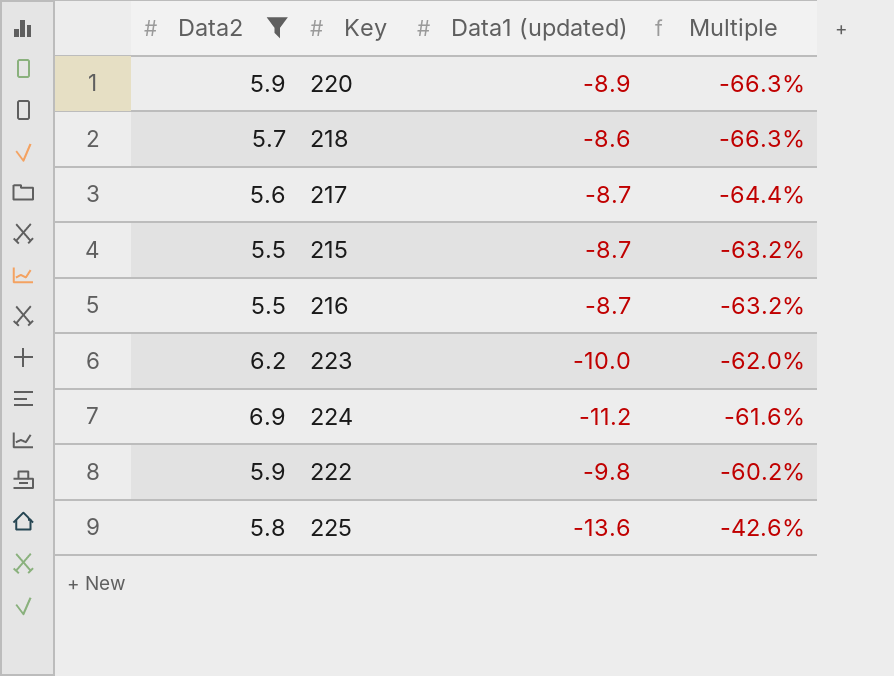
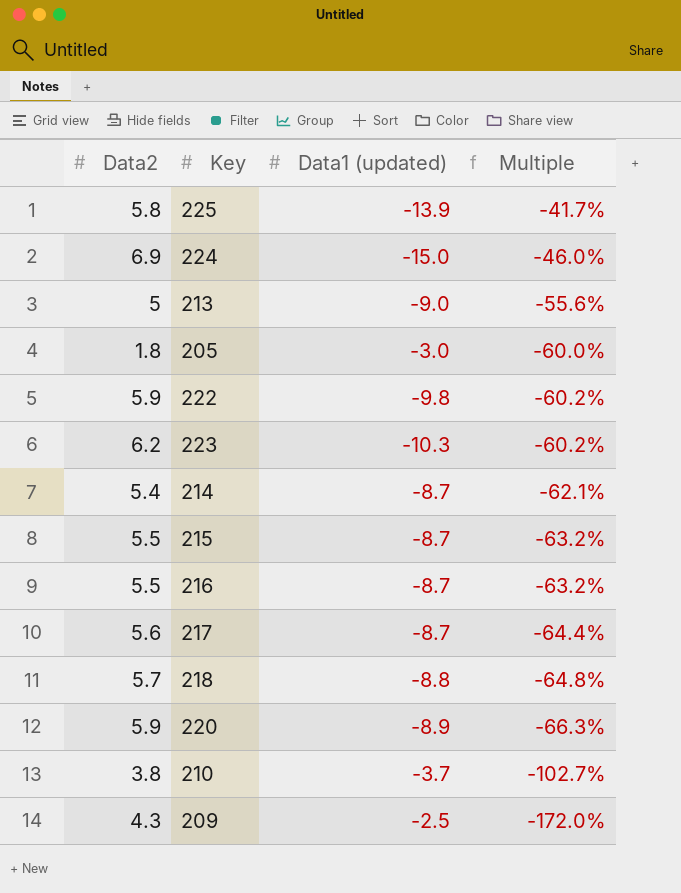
filter: Data2 >= 5.5 -> none
row order: Multiple ascending -> Multiple descending
225 | Data1 (updated): -13.6 -> -13.9
225 | Multiple: -42.6% -> -41.7%
224 | Data1 (updated): -11.2 -> -15.0
224 | Multiple: -61.6% -> -46.0%
223 | Data1 (updated): -10.0 -> -10.3
223 | Multiple: -62.0% -> -60.2%
218 | Data1 (updated): -8.6 -> -8.8
218 | Multiple: -66.3% -> -64.8%

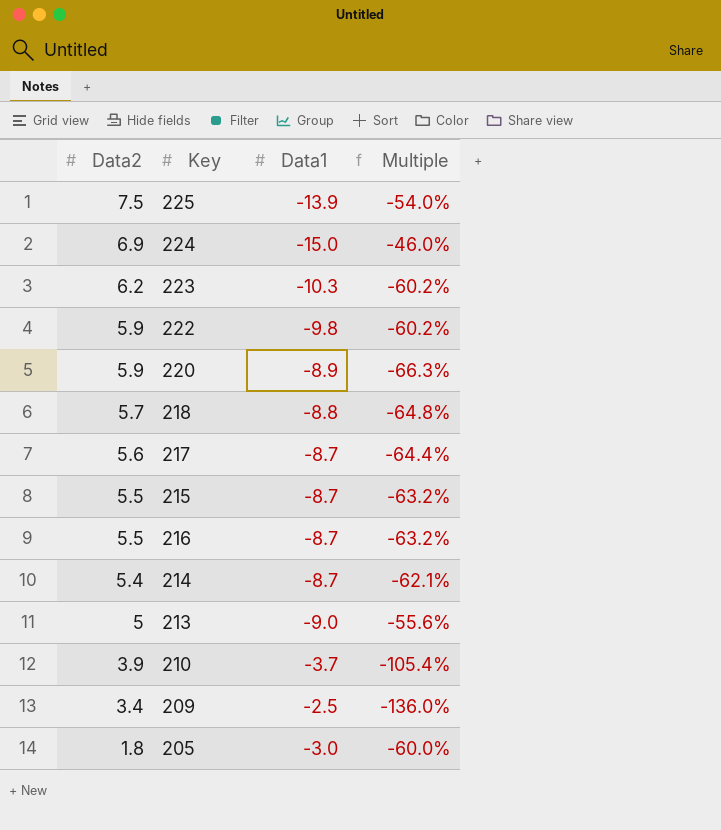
row order: Multiple descending -> Data2 descending
column name: Data1 (updated) -> Data1
225 | Data2: 5.8 -> 7.5
225 | Multiple: -41.7% -> -54.0%
210 | Data2: 3.8 -> 3.9
210 | Multiple: -102.7% -> -105.4%
209 | Data2: 4.3 -> 3.4
209 | Multiple: -172.0% -> -136.0%

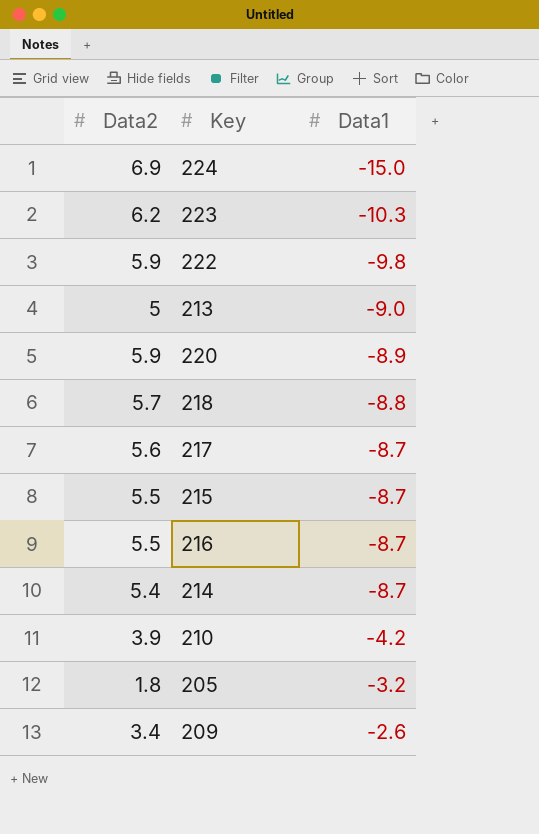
row order: Data2 descending -> Data1 ascending
column Multiple | formula: [Data2] / [Data1] -> none
row 225: 7.5 | -13.9 | -54.0% -> none
210 | Data1: -3.7 -> -4.2
205 | Data1: -3.0 -> -3.2
209 | Data1: -2.5 -> -2.6

